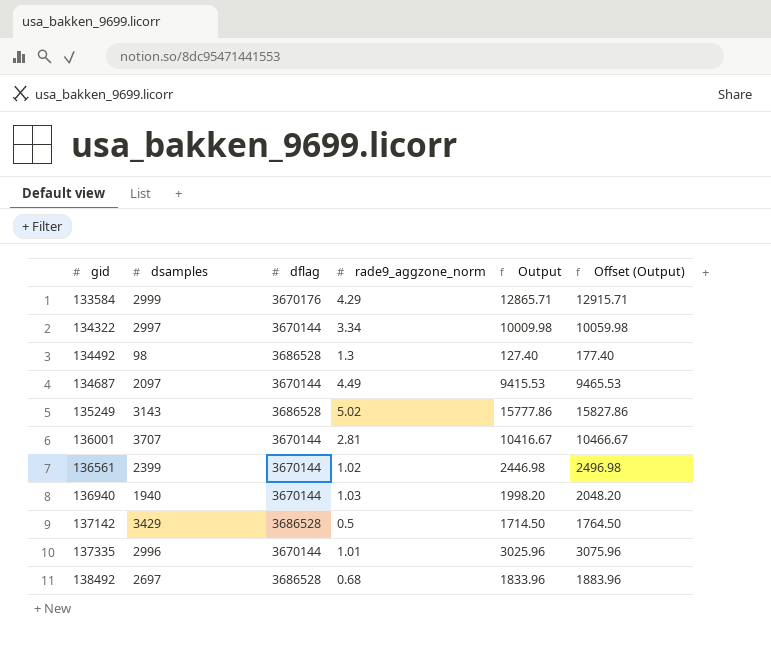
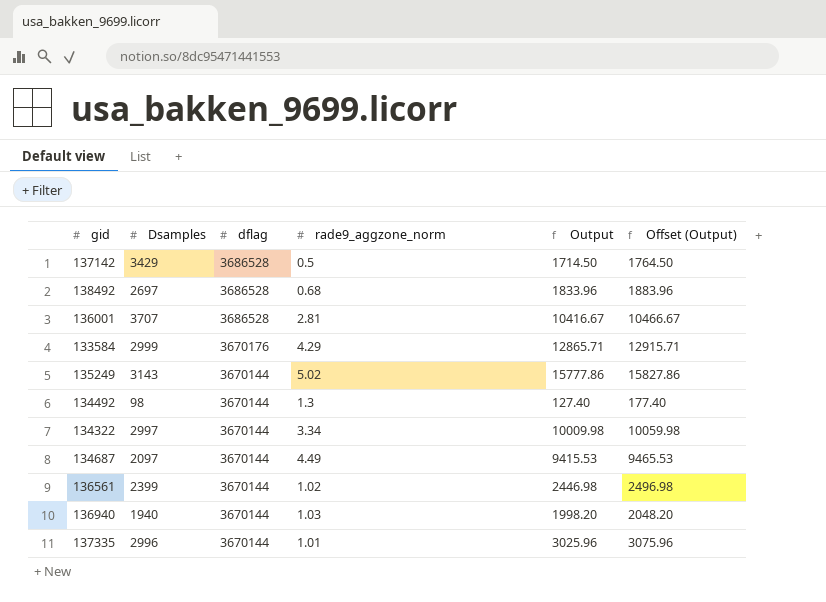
row order: gid ascending -> dflag descending
column name: dsamples -> Dsamples
136001 | dflag: 3670144 -> 3686528
135249 | dflag: 3686528 -> 3670144
134492 | dflag: 3686528 -> 3670144

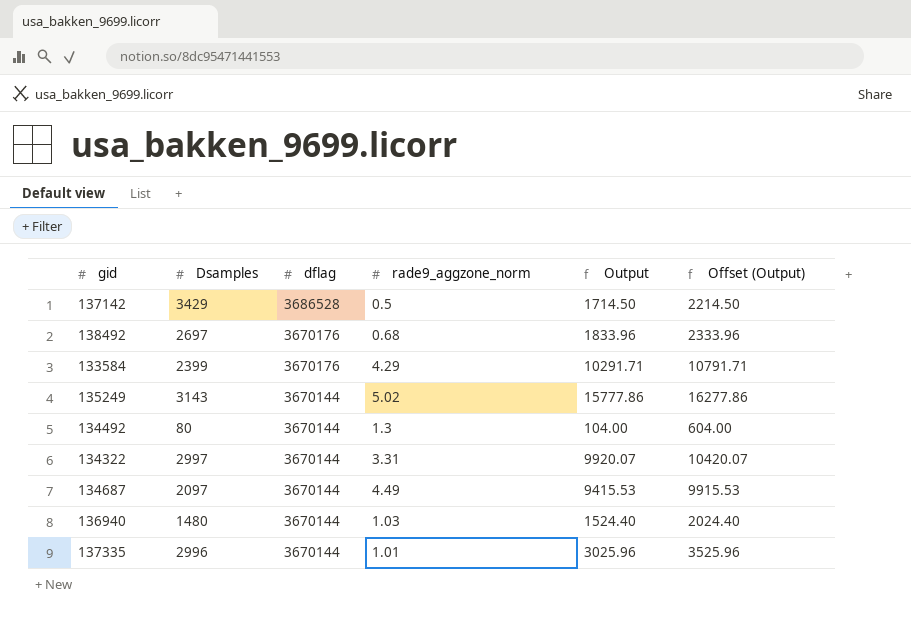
column Offset (Output) | formula: [Output] + 50 -> [Output] + 500
row 136001: 3707 | 3686528 | 2.81 | 10416.67 | 10466.67 -> none
row 136561: 2399 | 3670144 | 1.02 | 2446.98 | 2496.98 -> none
138492 | dflag: 3686528 -> 3670176
133584 | Dsamples: 2999 -> 2399
133584 | Output: 12865.71 -> 10291.71
134492 | Dsamples: 98 -> 80
134492 | Output: 127.40 -> 104.00
134322 | rade9_aggzone_norm: 3.34 -> 3.31
134322 | Output: 10009.98 -> 9920.07
136940 | Dsamples: 1940 -> 1480
136940 | Output: 1998.20 -> 1524.40

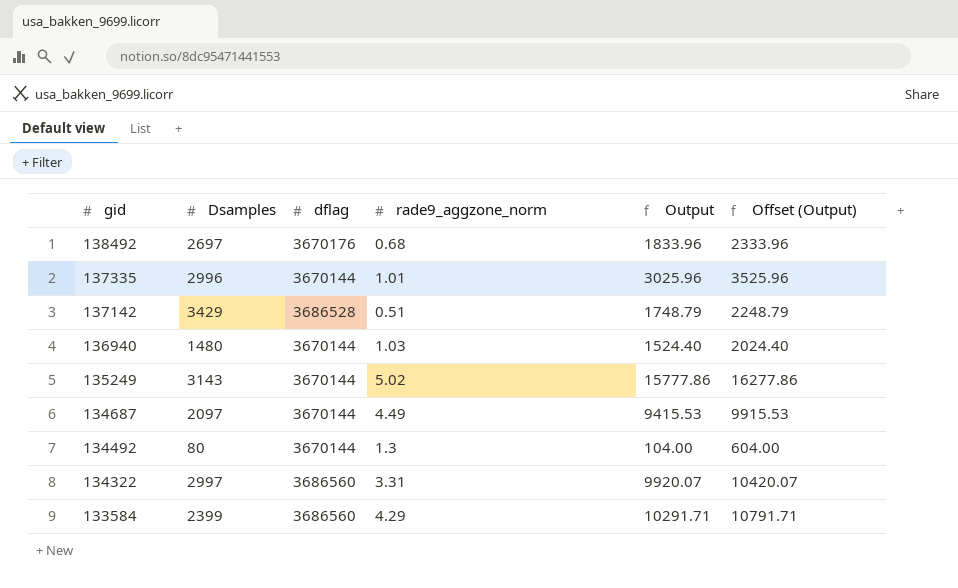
row order: dflag descending -> gid descending
137142 | rade9_aggzone_norm: 0.5 -> 0.51
137142 | Output: 1714.50 -> 1748.79
137142 | Offset (Output): 2214.50 -> 2248.79
134322 | dflag: 3670144 -> 3686560
133584 | dflag: 3670176 -> 3686560

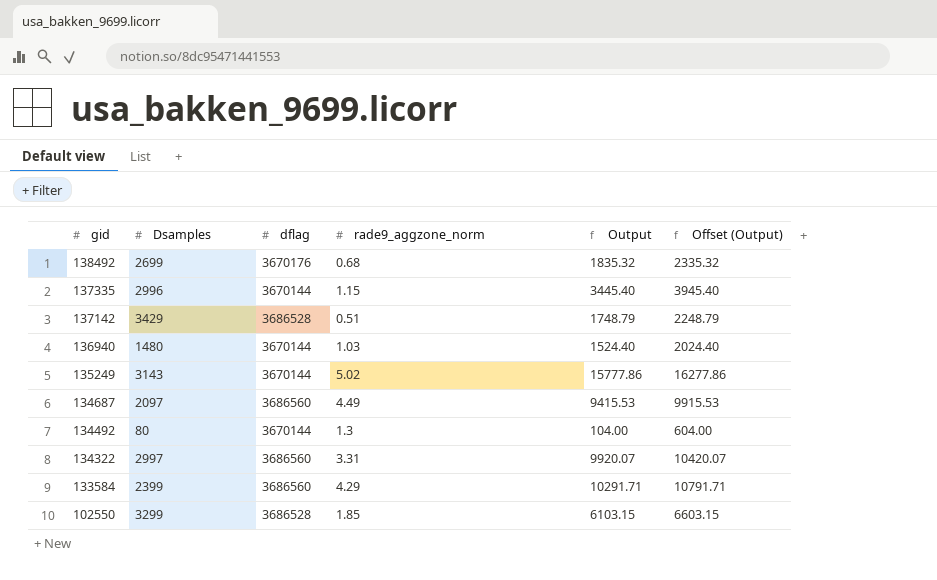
138492 | Dsamples: 2697 -> 2699
138492 | Output: 1833.96 -> 1835.32
138492 | Offset (Output): 2333.96 -> 2335.32
137335 | rade9_aggzone_norm: 1.01 -> 1.15
137335 | Output: 3025.96 -> 3445.40
137335 | Offset (Output): 3525.96 -> 3945.40
134687 | dflag: 3670144 -> 3686560
row 102550: none -> 3299 | 3686528 | 1.85 | 6103.15 | 6603.15

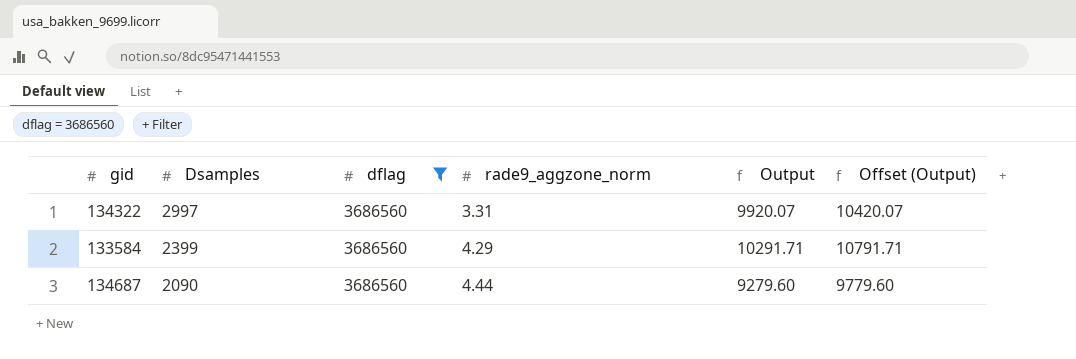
filter: none -> dflag = 3686560
row order: gid descending -> Dsamples descending
134687 | Dsamples: 2097 -> 2090
134687 | rade9_aggzone_norm: 4.49 -> 4.44
134687 | Output: 9415.53 -> 9279.60
134687 | Offset (Output): 9915.53 -> 9779.60

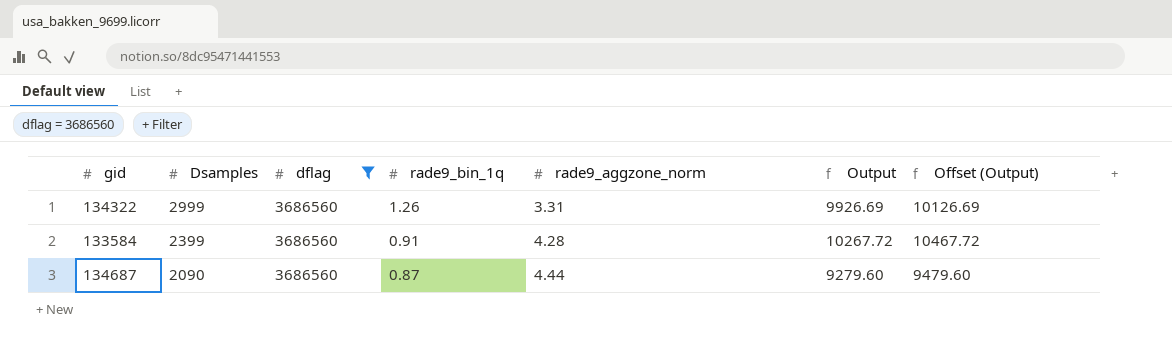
column rade9_bin_1q | position: none -> 4
column Offset (Output) | formula: [Output] + 500 -> [Output] + 200
134322 | Dsamples: 2997 -> 2999
134322 | Output: 9920.07 -> 9926.69
133584 | rade9_aggzone_norm: 4.29 -> 4.28
133584 | Output: 10291.71 -> 10267.72

